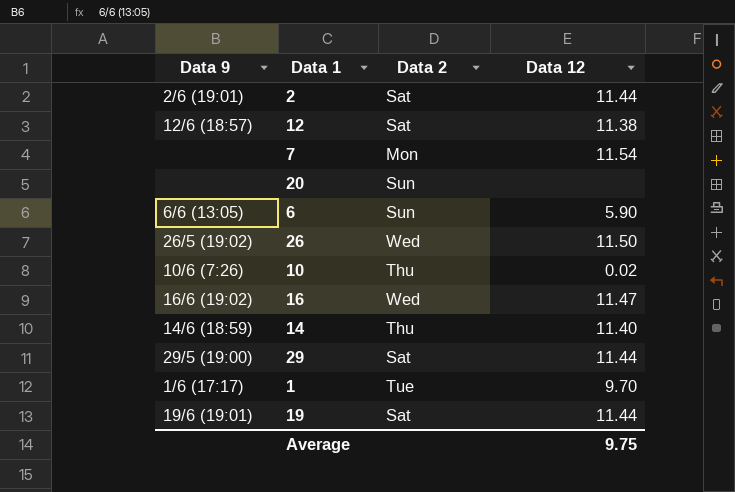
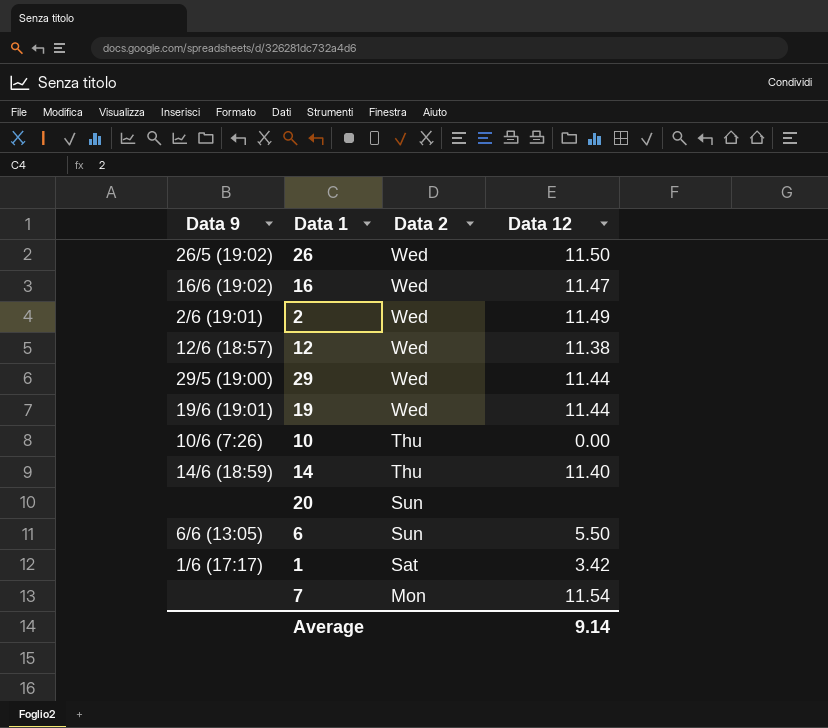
row order: none -> Data 2 descending
2 | Data 2: Sat -> Wed
2 | Data 12: 11.44 -> 11.49
12 | Data 2: Sat -> Wed
29 | Data 2: Sat -> Wed
19 | Data 2: Sat -> Wed
10 | Data 12: 0.02 -> 0.00
6 | Data 12: 5.90 -> 5.50
1 | Data 2: Tue -> Sat
1 | Data 12: 9.70 -> 3.42
Average | Data 12: 9.75 -> 9.14

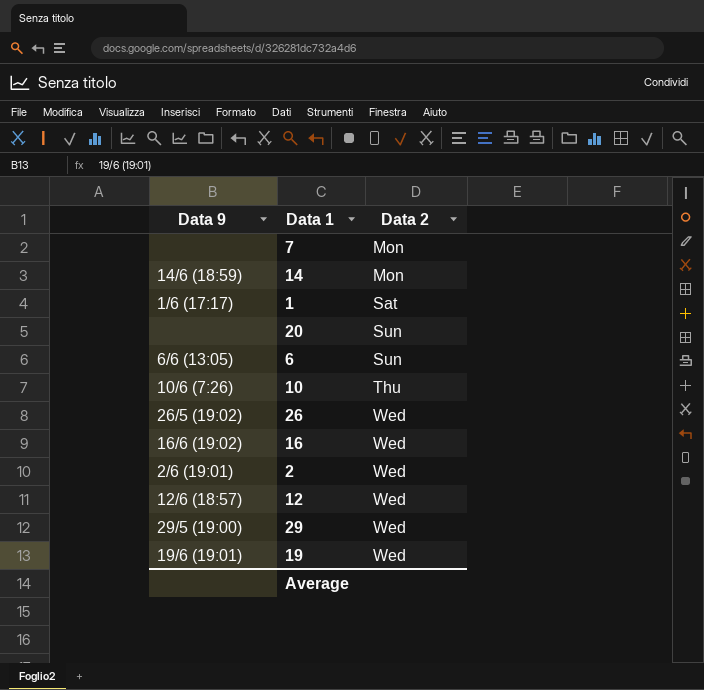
row order: Data 2 descending -> Data 2 ascending
column Data 12 | position: 4 -> none
14 | Data 2: Thu -> Mon

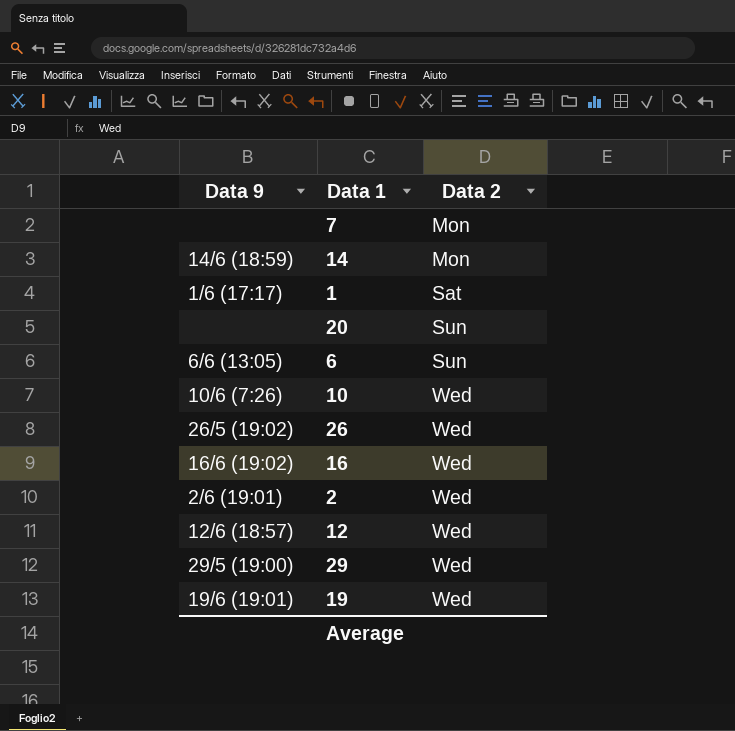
10 | Data 2: Thu -> Wed

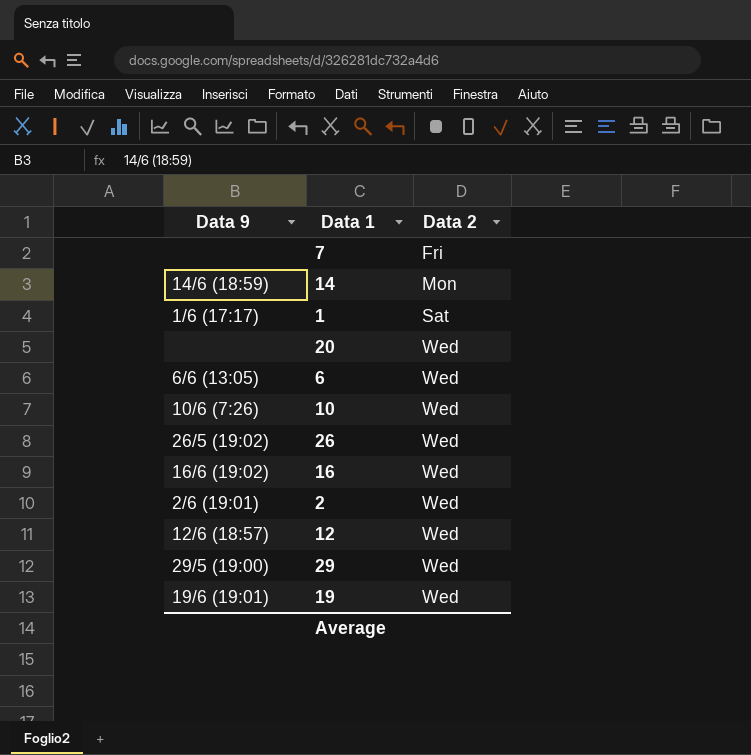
7 | Data 2: Mon -> Fri
20 | Data 2: Sun -> Wed
6 | Data 2: Sun -> Wed

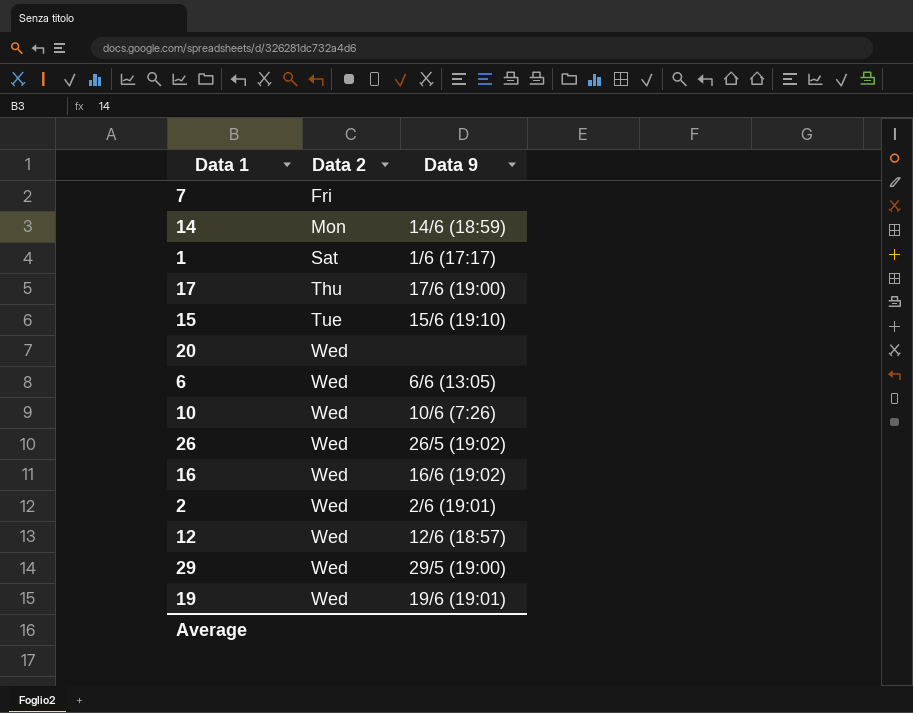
column Data 9 | position: 1 -> 3
row 17: none -> Thu | 17/6 (19:00)
row 15: none -> Tue | 15/6 (19:10)

